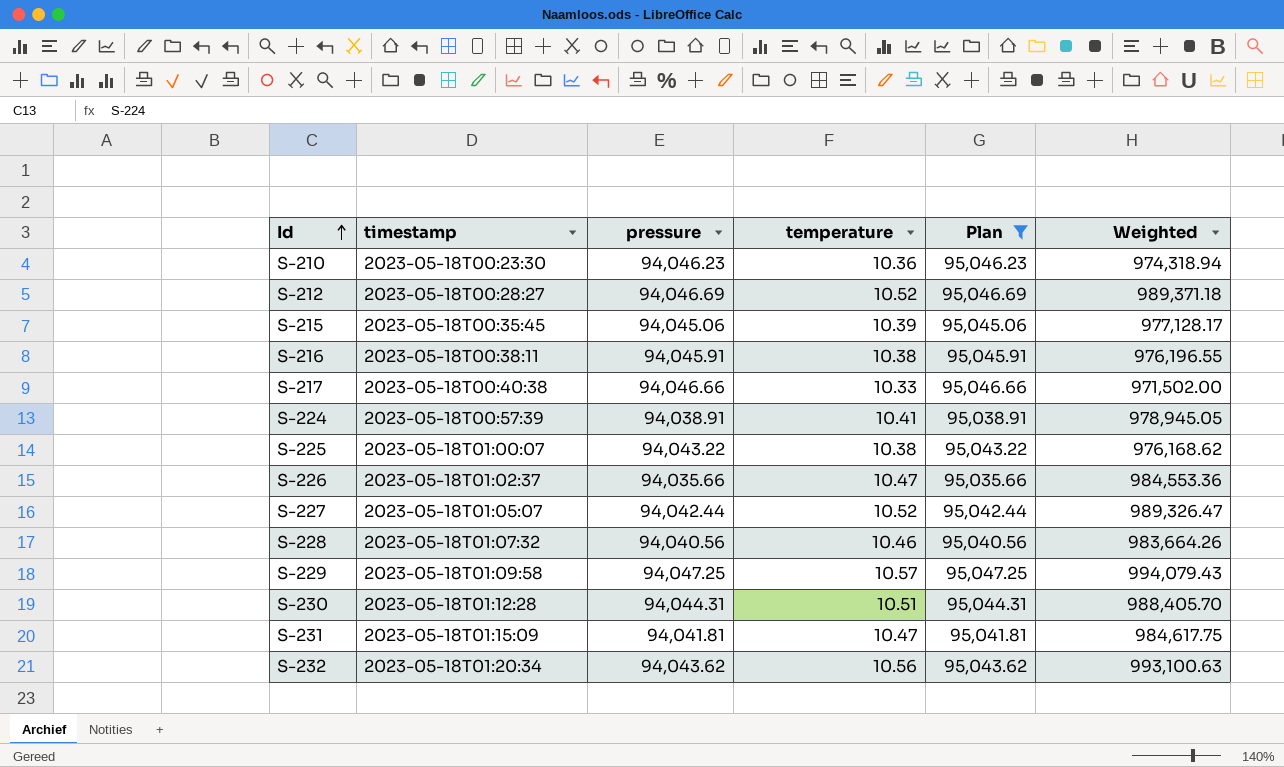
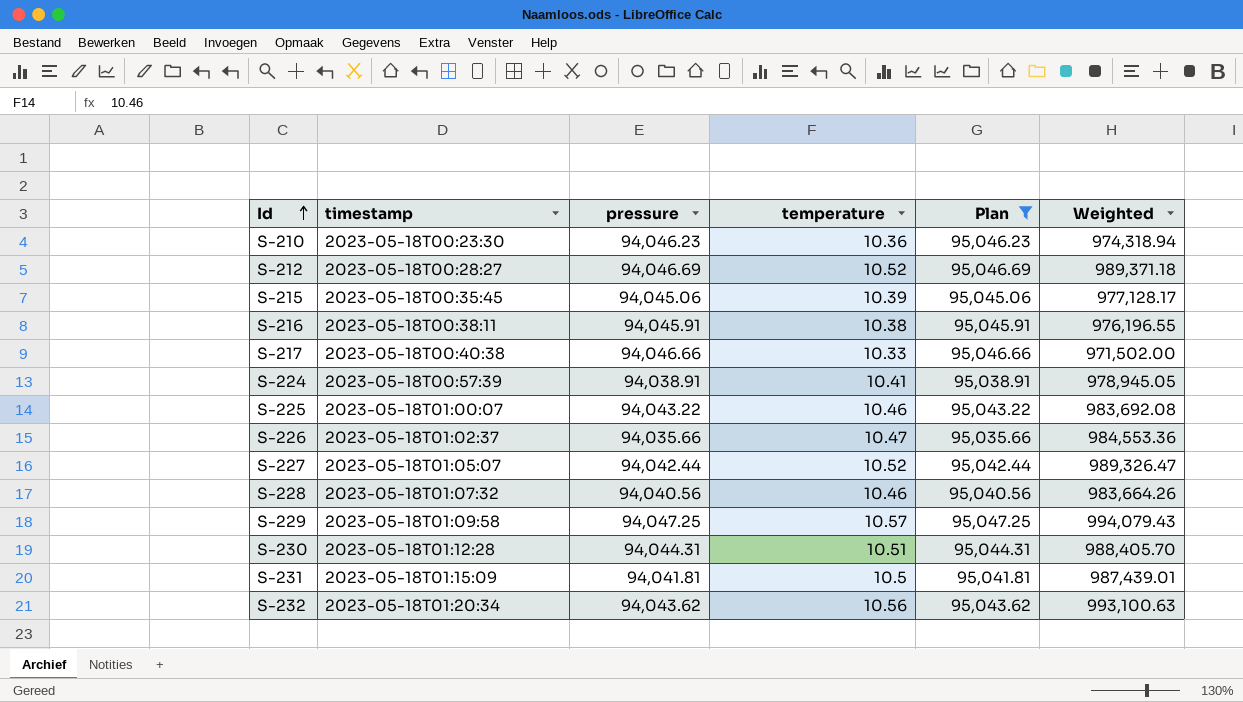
S-225 | temperature: 10.38 -> 10.46
S-225 | Weighted: 976,168.62 -> 983,692.08
S-231 | temperature: 10.47 -> 10.5
S-231 | Weighted: 984,617.75 -> 987,439.01

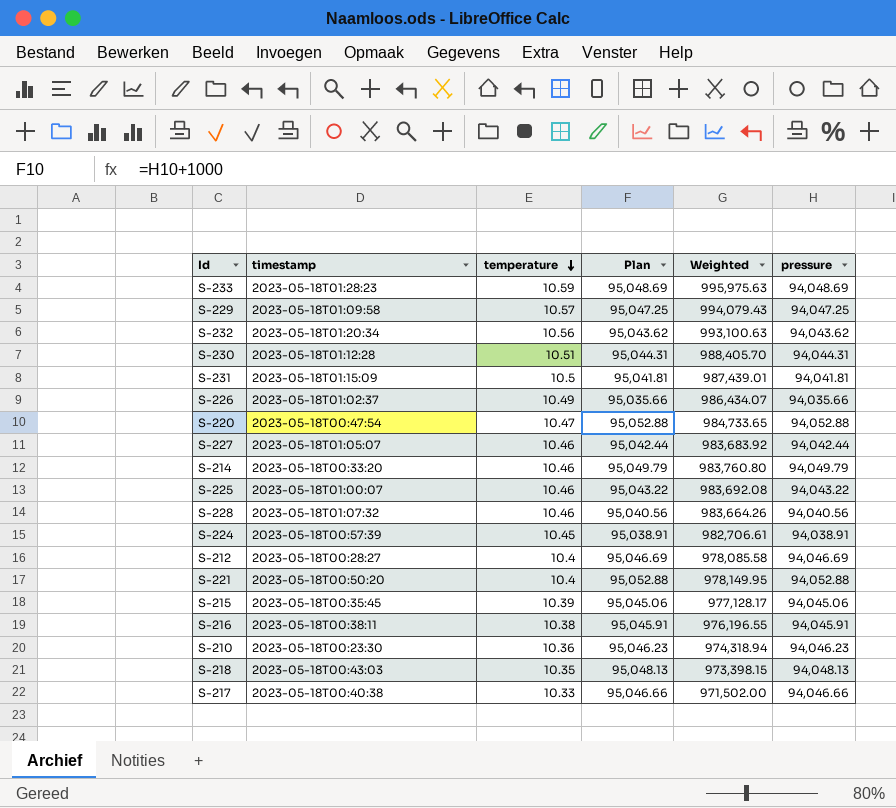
filter: Plan <= 95,047.25 -> none
row order: Id ascending -> temperature descending
column pressure | position: 3 -> 6
S-226 | temperature: 10.47 -> 10.49
S-226 | Weighted: 984,553.36 -> 986,434.07
S-227 | temperature: 10.52 -> 10.46
S-227 | Weighted: 989,326.47 -> 983,683.92
S-224 | temperature: 10.41 -> 10.45
S-224 | Weighted: 978,945.05 -> 982,706.61
S-212 | temperature: 10.52 -> 10.4
S-212 | Weighted: 989,371.18 -> 978,085.58

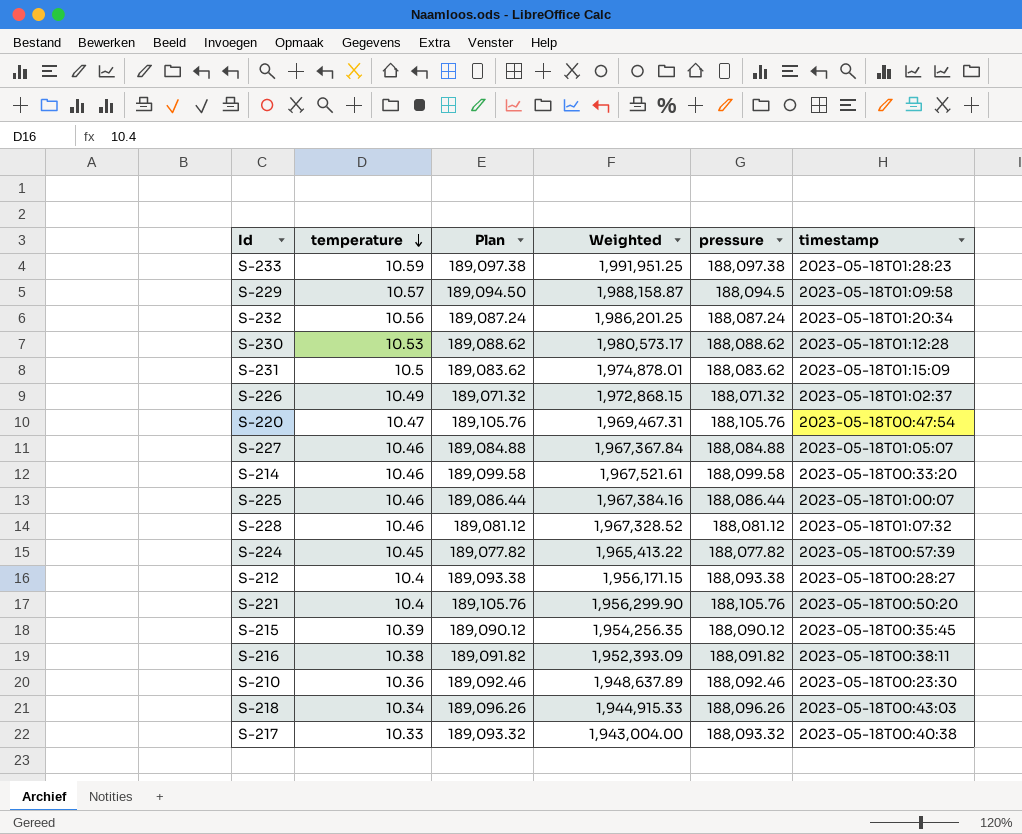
column timestamp | position: 2 -> 6
S-233 | Plan: 95,048.69 -> 189,097.38
S-233 | Weighted: 995,975.63 -> 1,991,951.25
S-233 | pressure: 94,048.69 -> 188,097.38
S-229 | Plan: 95,047.25 -> 189,094.50
S-229 | Weighted: 994,079.43 -> 1,988,158.87
S-229 | pressure: 94,047.25 -> 188,094.5
S-232 | Plan: 95,043.62 -> 189,087.24
S-232 | Weighted: 993,100.63 -> 1,986,201.25
S-232 | pressure: 94,043.62 -> 188,087.24
S-230 | temperature: 10.51 -> 10.53
S-230 | Plan: 95,044.31 -> 189,088.62
S-230 | Weighted: 988,405.70 -> 1,980,573.17
S-230 | pressure: 94,044.31 -> 188,088.62
S-231 | Plan: 95,041.81 -> 189,083.62
S-231 | Weighted: 987,439.01 -> 1,974,878.01
S-231 | pressure: 94,041.81 -> 188,083.62
S-226 | Plan: 95,035.66 -> 189,071.32
S-226 | Weighted: 986,434.07 -> 1,972,868.15
S-226 | pressure: 94,035.66 -> 188,071.32
S-220 | Plan: 95,052.88 -> 189,105.76
S-220 | Weighted: 984,733.65 -> 1,969,467.31
S-220 | pressure: 94,052.88 -> 188,105.76
S-227 | Plan: 95,042.44 -> 189,084.88
S-227 | Weighted: 983,683.92 -> 1,967,367.84
S-227 | pressure: 94,042.44 -> 188,084.88
S-214 | Plan: 95,049.79 -> 189,099.58
S-214 | Weighted: 983,760.80 -> 1,967,521.61
S-214 | pressure: 94,049.79 -> 188,099.58
S-225 | Plan: 95,043.22 -> 189,086.44
S-225 | Weighted: 983,692.08 -> 1,967,384.16
S-225 | pressure: 94,043.22 -> 188,086.44
S-228 | Plan: 95,040.56 -> 189,081.12
S-228 | Weighted: 983,664.26 -> 1,967,328.52
S-228 | pressure: 94,040.56 -> 188,081.12
S-224 | Plan: 95,038.91 -> 189,077.82
S-224 | Weighted: 982,706.61 -> 1,965,413.22
S-224 | pressure: 94,038.91 -> 188,077.82
S-212 | Plan: 95,046.69 -> 189,093.38
S-212 | Weighted: 978,085.58 -> 1,956,171.15
S-212 | pressure: 94,046.69 -> 188,093.38
S-221 | Plan: 95,052.88 -> 189,105.76
S-221 | Weighted: 978,149.95 -> 1,956,299.90
S-221 | pressure: 94,052.88 -> 188,105.76
S-215 | Plan: 95,045.06 -> 189,090.12
S-215 | Weighted: 977,128.17 -> 1,954,256.35
S-215 | pressure: 94,045.06 -> 188,090.12
S-216 | Plan: 95,045.91 -> 189,091.82
S-216 | Weighted: 976,196.55 -> 1,952,393.09
S-216 | pressure: 94,045.91 -> 188,091.82
S-210 | Plan: 95,046.23 -> 189,092.46
S-210 | Weighted: 974,318.94 -> 1,948,637.89
S-210 | pressure: 94,046.23 -> 188,092.46
S-218 | temperature: 10.35 -> 10.34
S-218 | Plan: 95,048.13 -> 189,096.26
S-218 | Weighted: 973,398.15 -> 1,944,915.33
S-218 | pressure: 94,048.13 -> 188,096.26
S-217 | Plan: 95,046.66 -> 189,093.32
S-217 | Weighted: 971,502.00 -> 1,943,004.00
S-217 | pressure: 94,046.66 -> 188,093.32

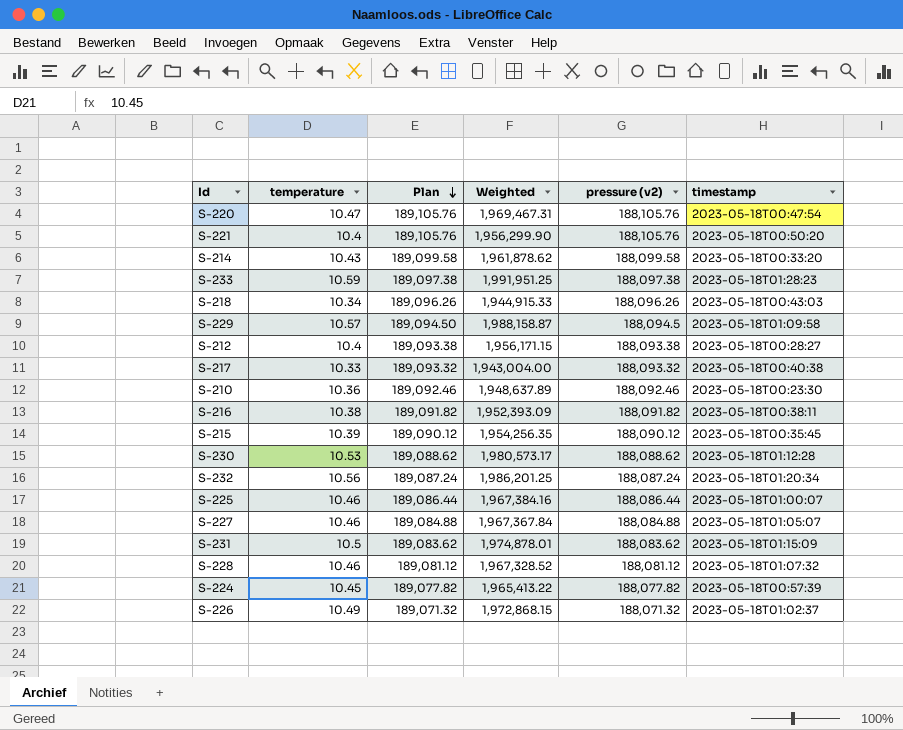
row order: temperature descending -> Plan descending
column name: pressure -> pressure (v2)
S-214 | temperature: 10.46 -> 10.43
S-214 | Weighted: 1,967,521.61 -> 1,961,878.62

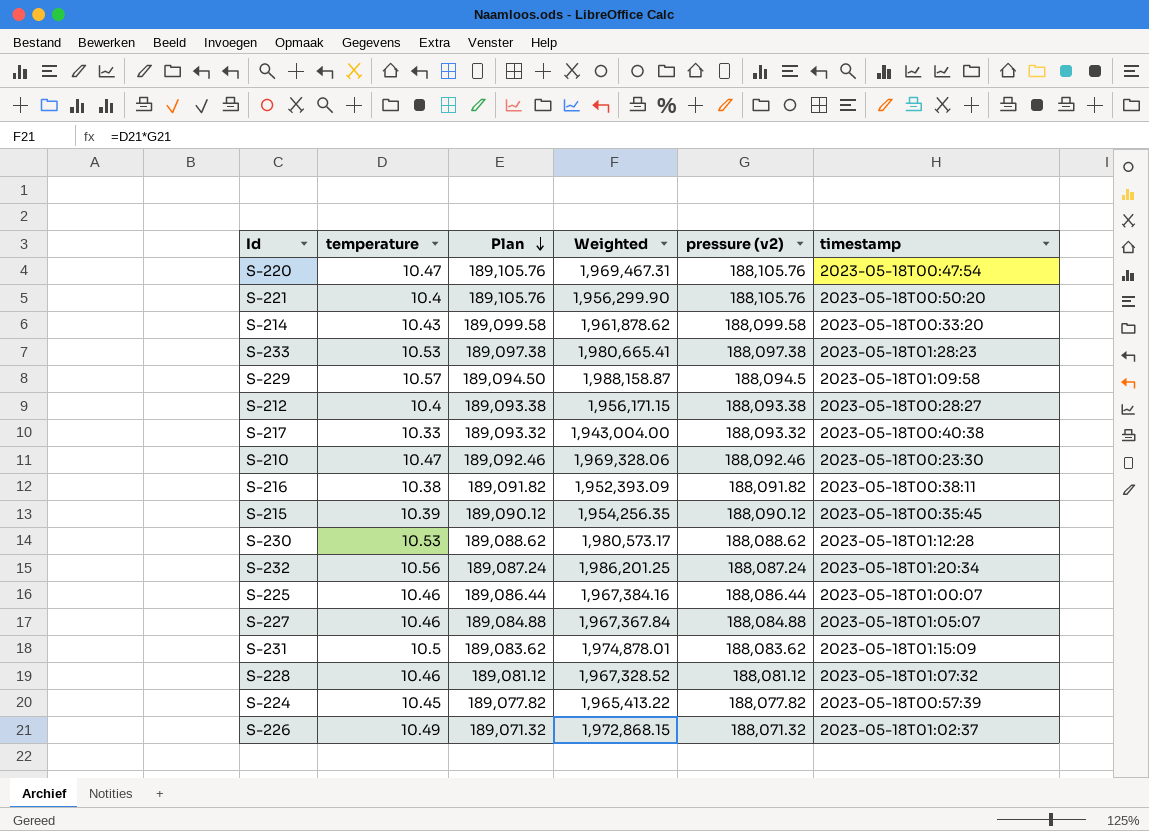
row S-218: 10.34 | 189,096.26 | 1,944,915.33 | 188,096.26 | 2023-05-18T00:43:03 -> none
S-233 | temperature: 10.59 -> 10.53
S-233 | Weighted: 1,991,951.25 -> 1,980,665.41
S-210 | temperature: 10.36 -> 10.47
S-210 | Weighted: 1,948,637.89 -> 1,969,328.06

